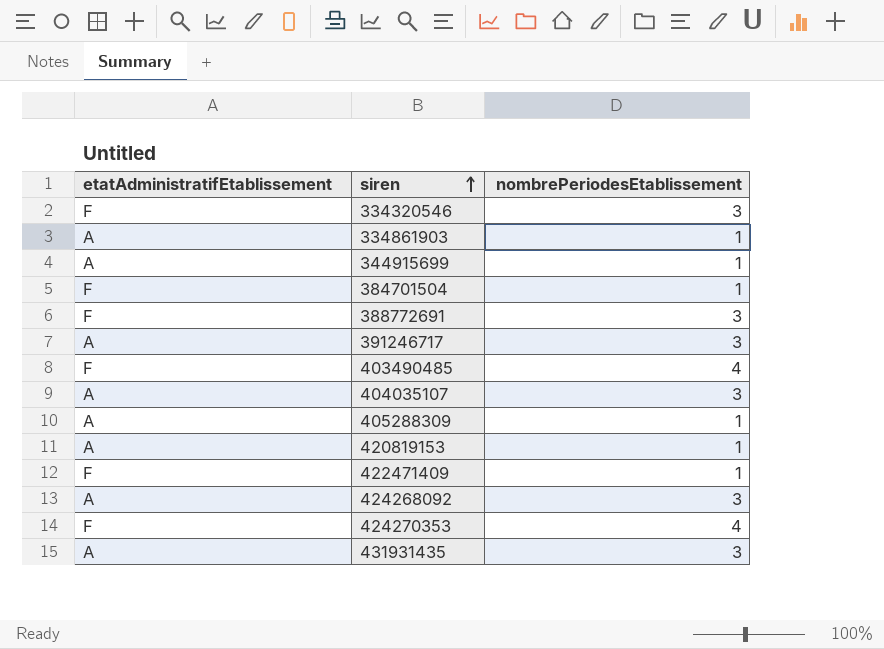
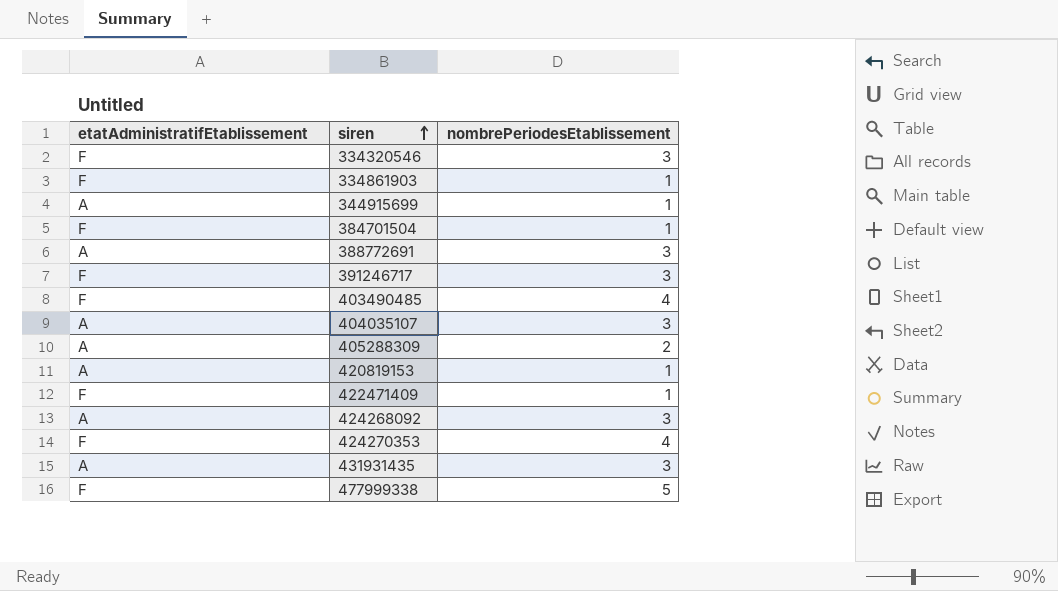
334861903 | etatAdministratifEtablissement: A -> F
388772691 | etatAdministratifEtablissement: F -> A
391246717 | etatAdministratifEtablissement: A -> F
405288309 | nombrePeriodesEtablissement: 1 -> 2
row 477999338: none -> F | 5

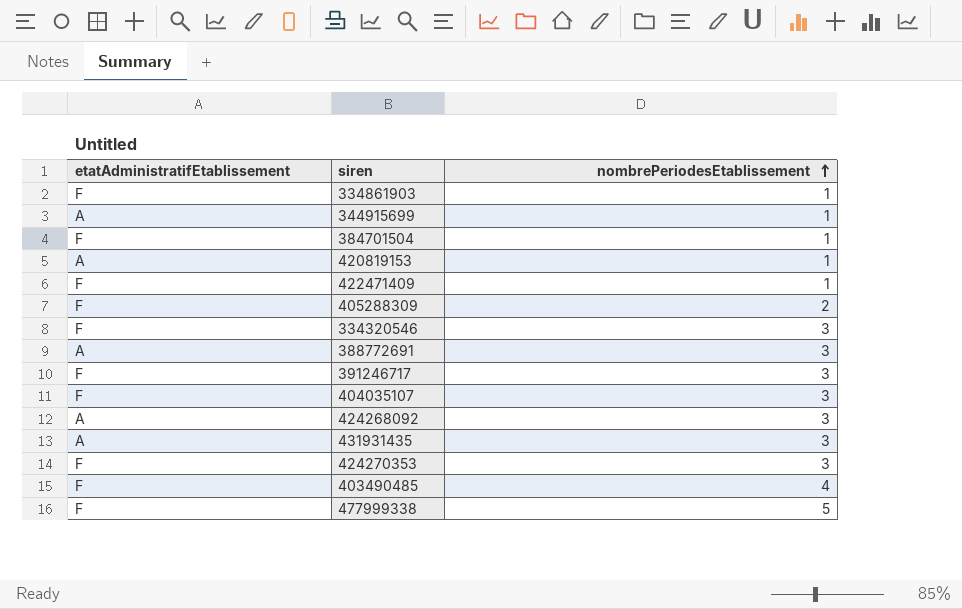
row order: siren ascending -> nombrePeriodesEtablissement ascending
405288309 | etatAdministratifEtablissement: A -> F
404035107 | etatAdministratifEtablissement: A -> F
424270353 | nombrePeriodesEtablissement: 4 -> 3

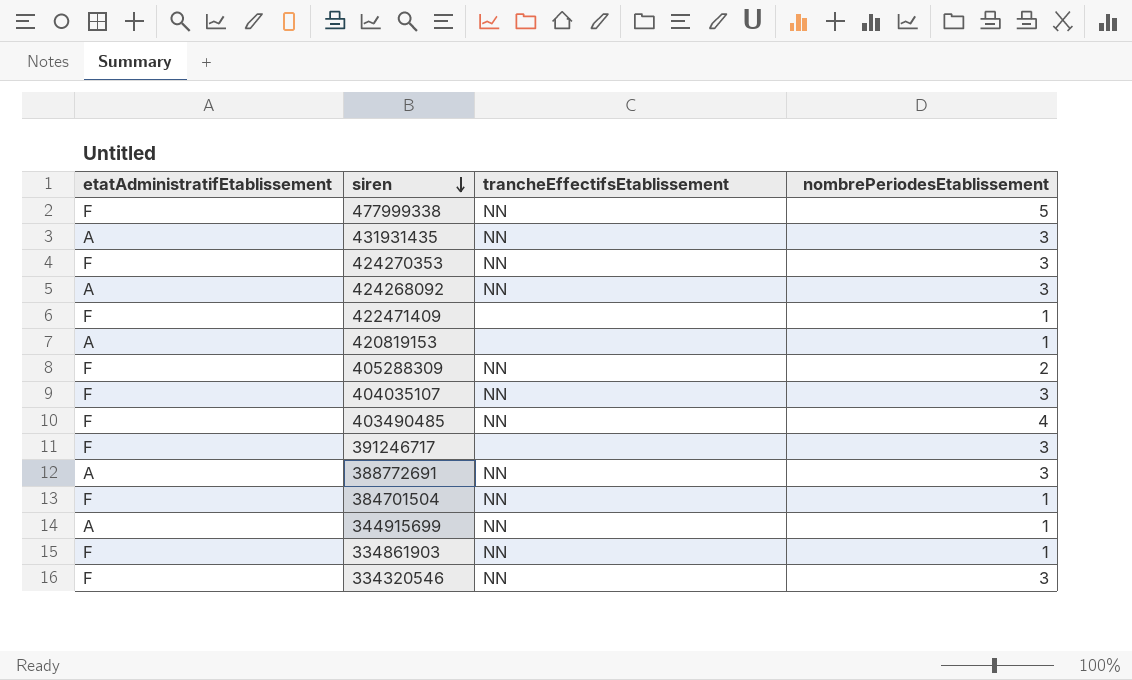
row order: nombrePeriodesEtablissement ascending -> siren descending
column trancheEffectifsEtablissement | position: none -> 3

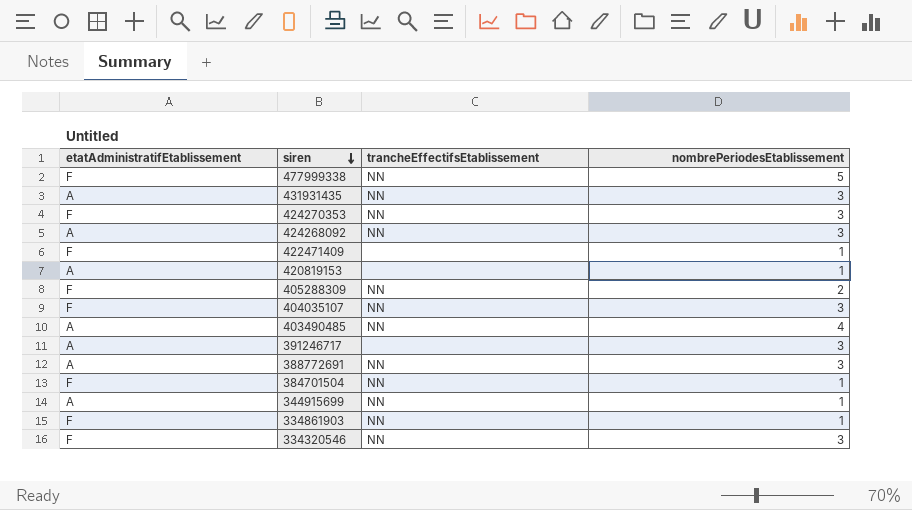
403490485 | etatAdministratifEtablissement: F -> A
391246717 | etatAdministratifEtablissement: F -> A

